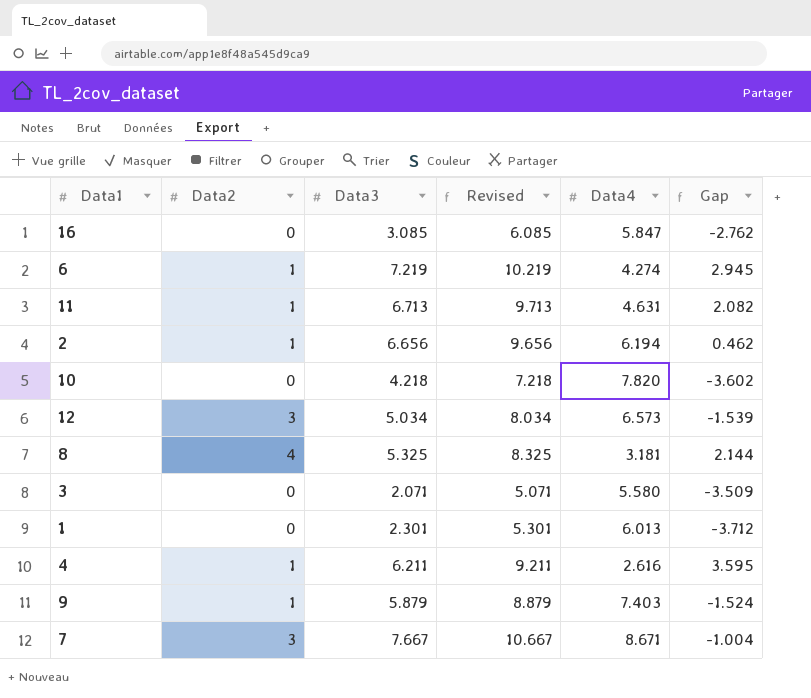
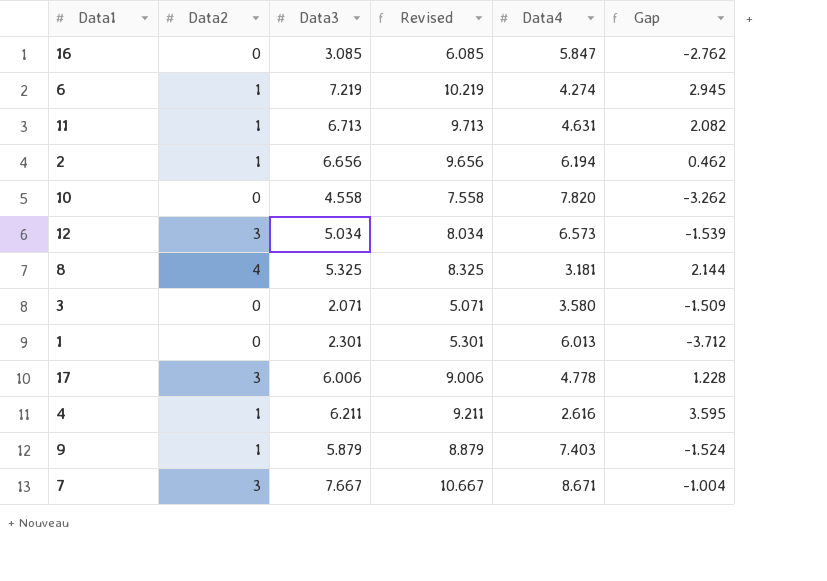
10 | Data3: 4.218 -> 4.558
10 | Revised: 7.218 -> 7.558
10 | Gap: -3.602 -> -3.262
3 | Data4: 5.580 -> 3.580
3 | Gap: -3.509 -> -1.509
row 17: none -> 3 | 6.006 | 9.006 | 4.778 | 1.228

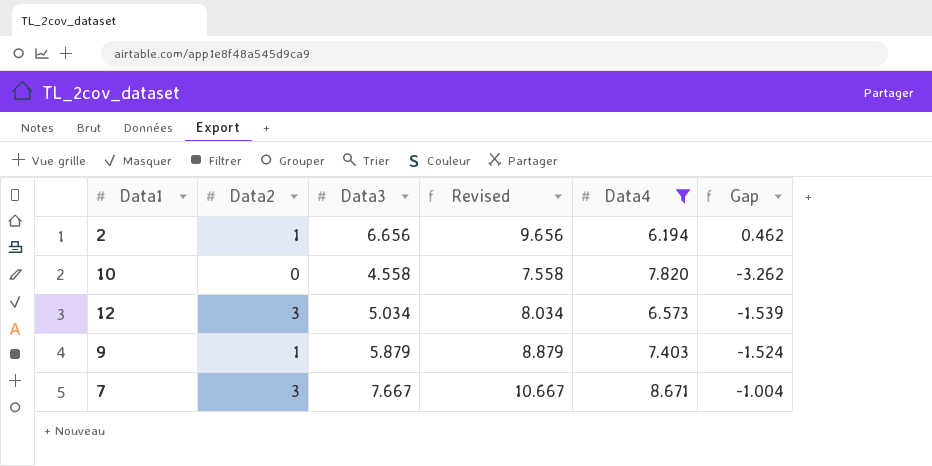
filter: none -> Data4 >= 6.194

